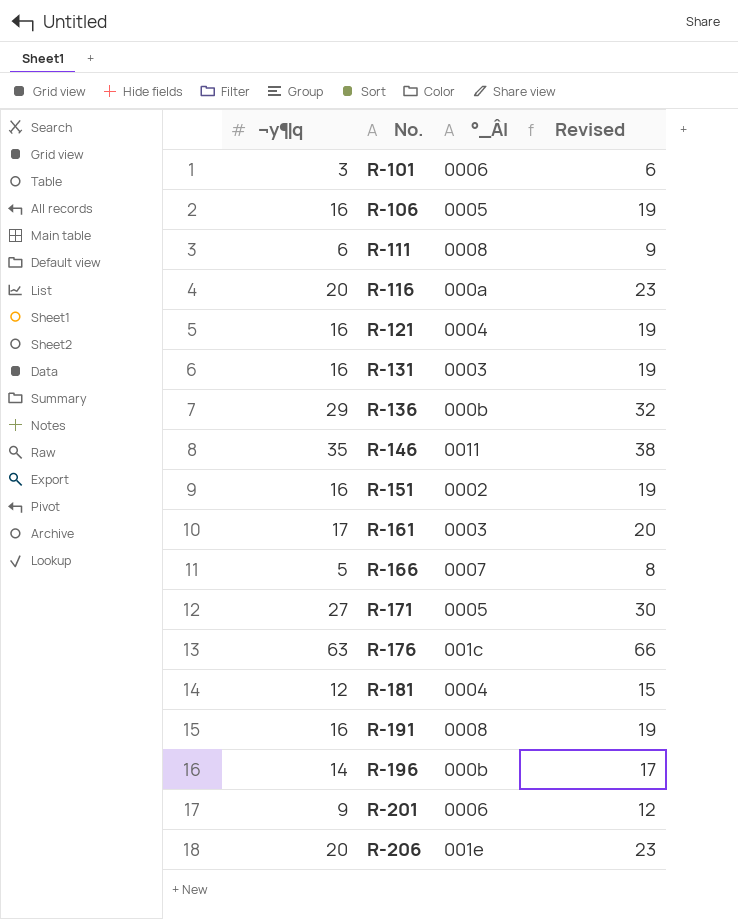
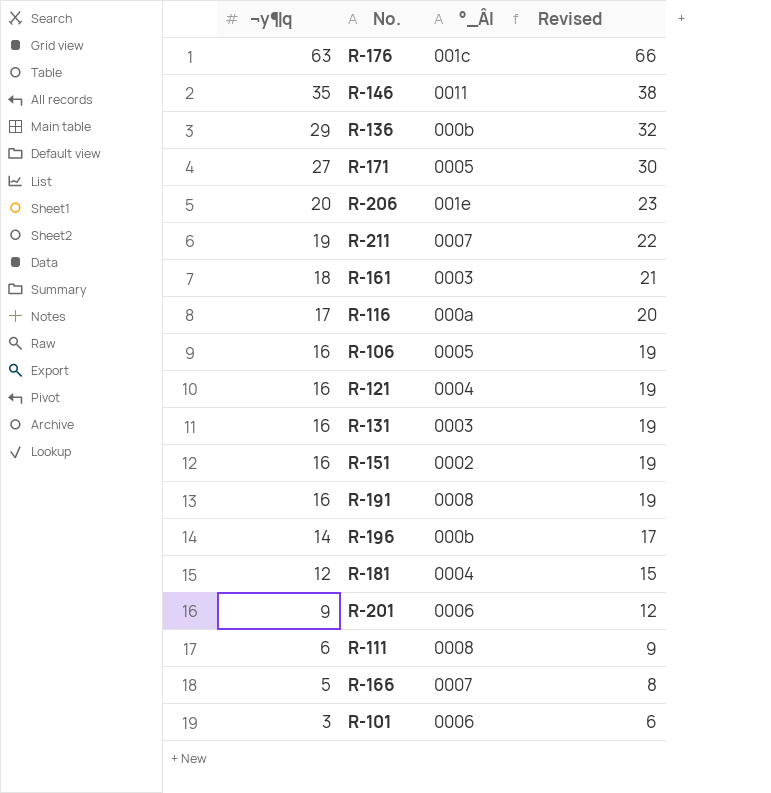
row order: No. ascending -> ¬y¶q descending
row R-211: none -> 19 | 0007 | 22
R-161 | ¬y¶q: 17 -> 18
R-161 | Revised: 20 -> 21
R-116 | ¬y¶q: 20 -> 17
R-116 | Revised: 23 -> 20

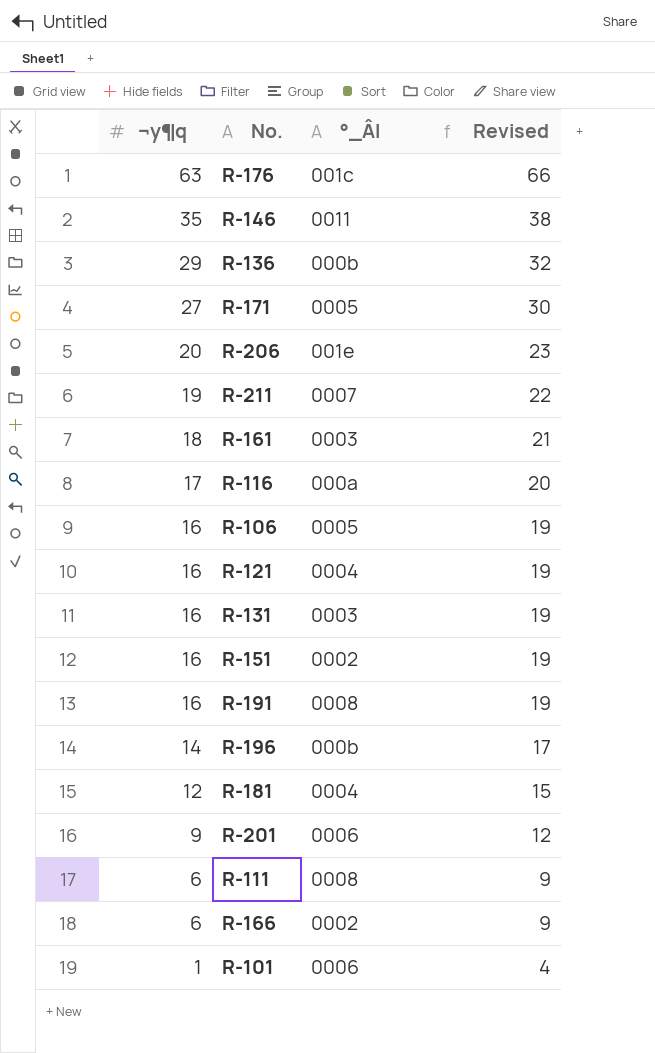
R-166 | ¬y¶q: 5 -> 6
R-166 | °_ÂI: 0007 -> 0002
R-166 | Revised: 8 -> 9
R-101 | ¬y¶q: 3 -> 1
R-101 | Revised: 6 -> 4

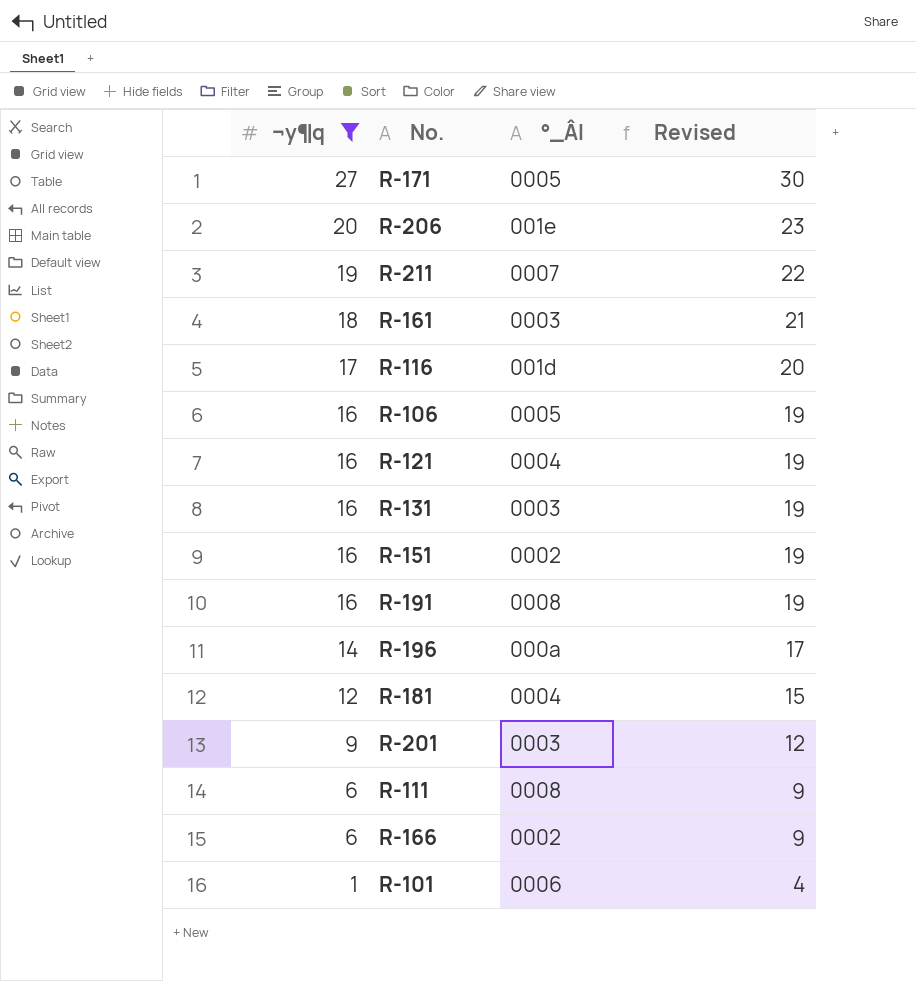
filter: none -> ¬y¶q <= 27
R-116 | °_ÂI: 000a -> 001d
R-196 | °_ÂI: 000b -> 000a
R-201 | °_ÂI: 0006 -> 0003

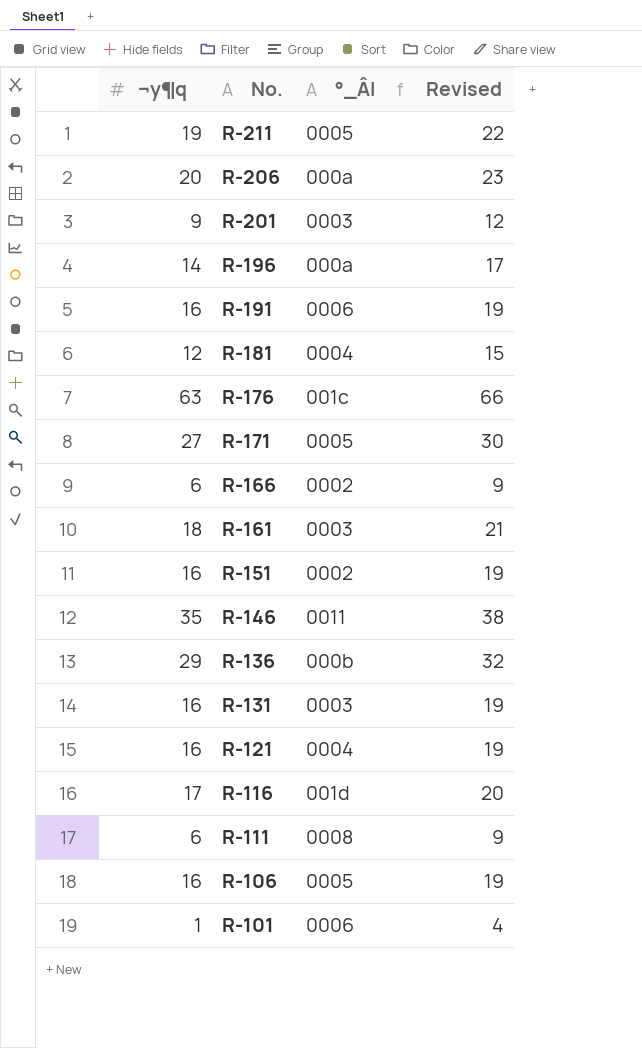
filter: ¬y¶q <= 27 -> none
row order: ¬y¶q descending -> No. descending
R-211 | °_ÂI: 0007 -> 0005
R-206 | °_ÂI: 001e -> 000a
R-191 | °_ÂI: 0008 -> 0006

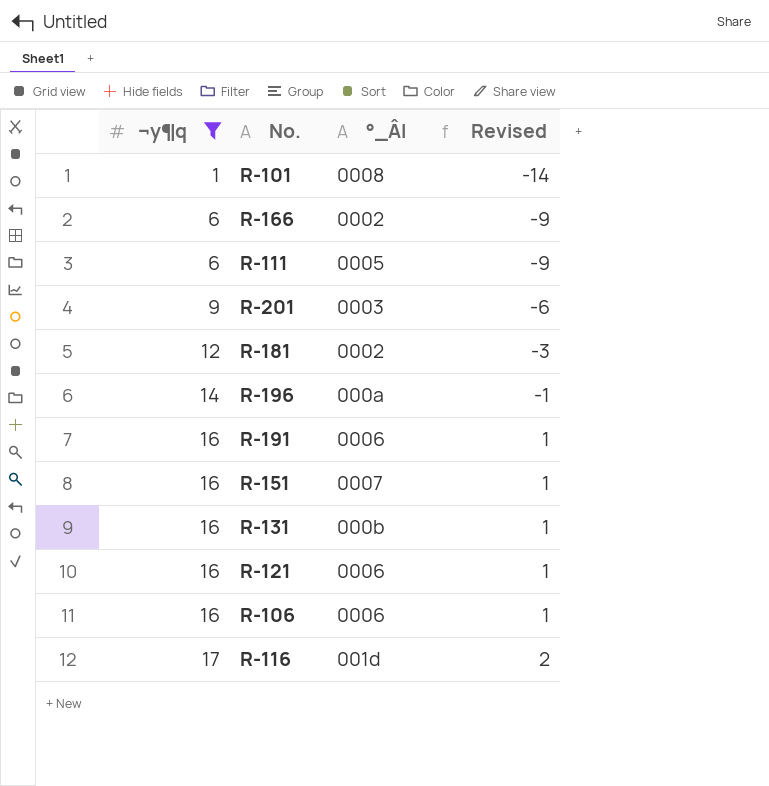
filter: none -> ¬y¶q <= 17
row order: No. descending -> ¬y¶q ascending
column Revised | formula: [¬y¶q] + 3 -> [¬y¶q] - 15
R-101 | °_ÂI: 0006 -> 0008
R-111 | °_ÂI: 0008 -> 0005
R-181 | °_ÂI: 0004 -> 0002
R-151 | °_ÂI: 0002 -> 0007
R-131 | °_ÂI: 0003 -> 000b
R-121 | °_ÂI: 0004 -> 0006
R-106 | °_ÂI: 0005 -> 0006

